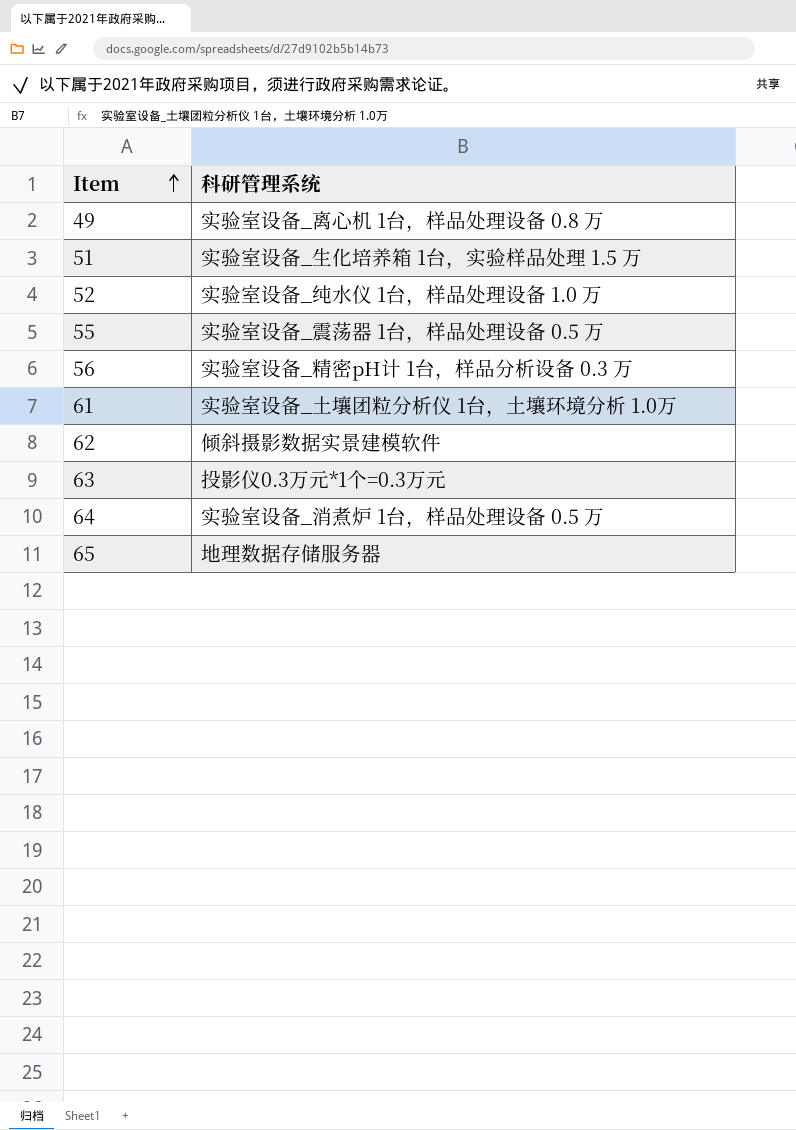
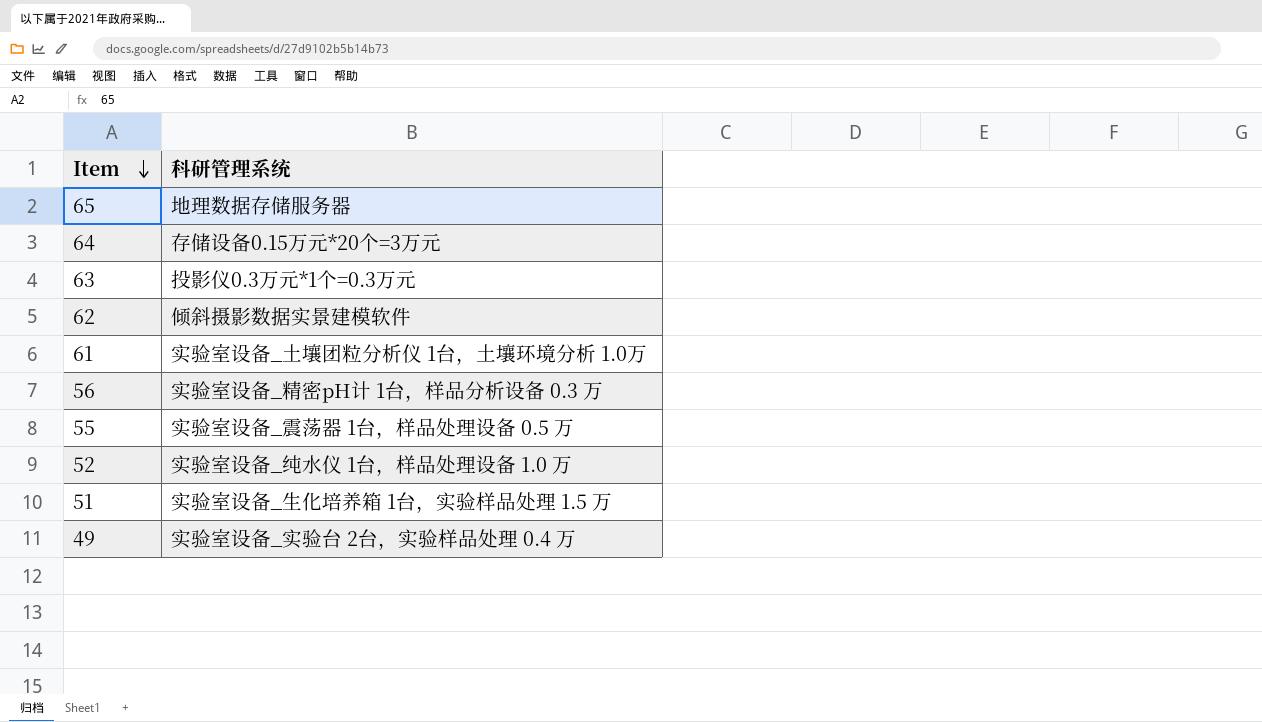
row order: Item ascending -> Item descending
64 | 科研管理系统: 实验室设备_消煮炉 1台，样品处理设备 0.5 万 -> 存储设备0.15万元*20个=3万元
49 | 科研管理系统: 实验室设备_离心机 1台，样品处理设备 0.8 万 -> 实验室设备_实验台 2台，实验样品处理 0.4 万

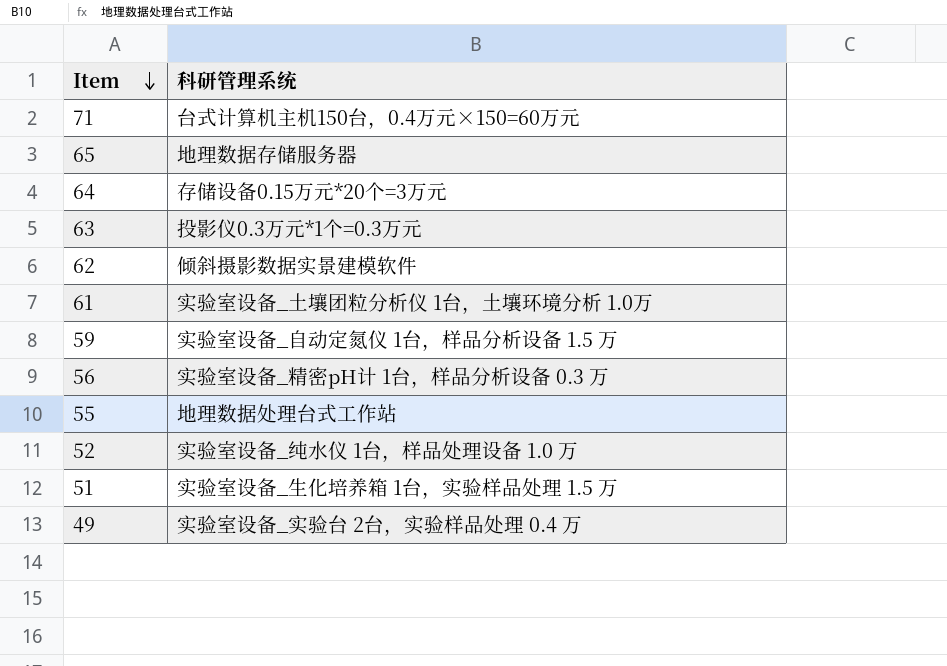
row 71: none -> 台式计算机主机150台，0.4万元×150=60万元
row 59: none -> 实验室设备_自动定氮仪 1台，样品分析设备 1.5 万
55 | 科研管理系统: 实验室设备_震荡器 1台，样品处理设备 0.5 万 -> 地理数据处理台式工作站

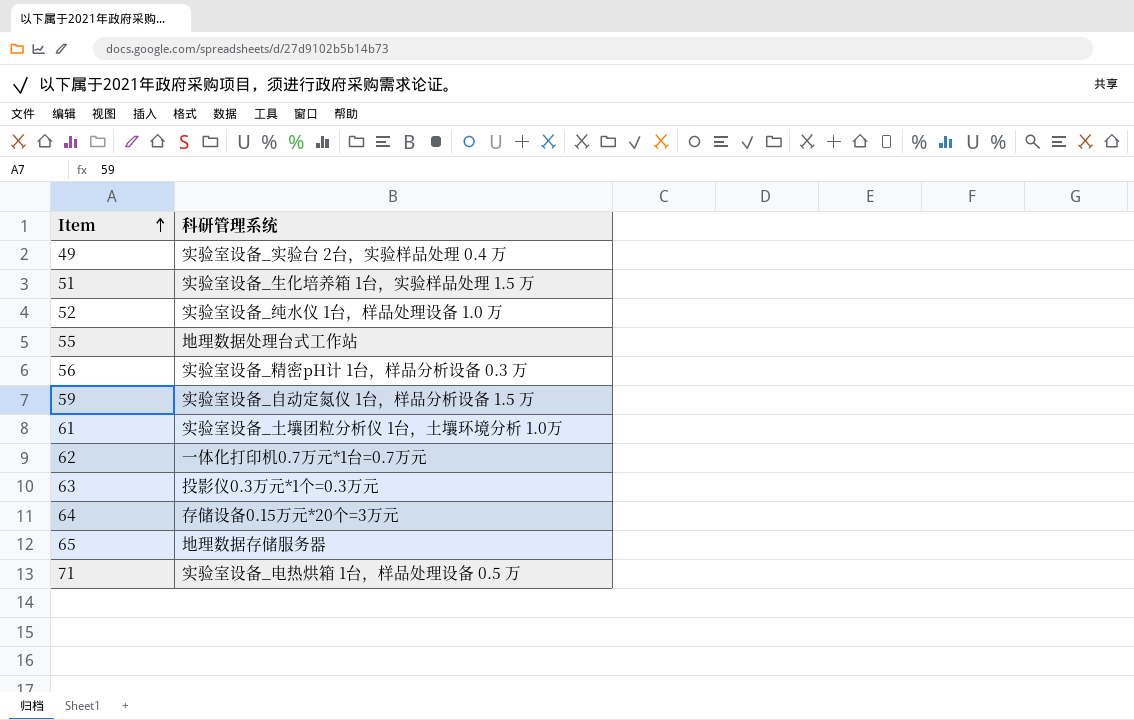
row order: Item descending -> Item ascending
62 | 科研管理系统: 倾斜摄影数据实景建模软件 -> 一体化打印机0.7万元*1台=0.7万元
71 | 科研管理系统: 台式计算机主机150台，0.4万元×150=60万元 -> 实验室设备_电热烘箱 1台，样品处理设备 0.5 万

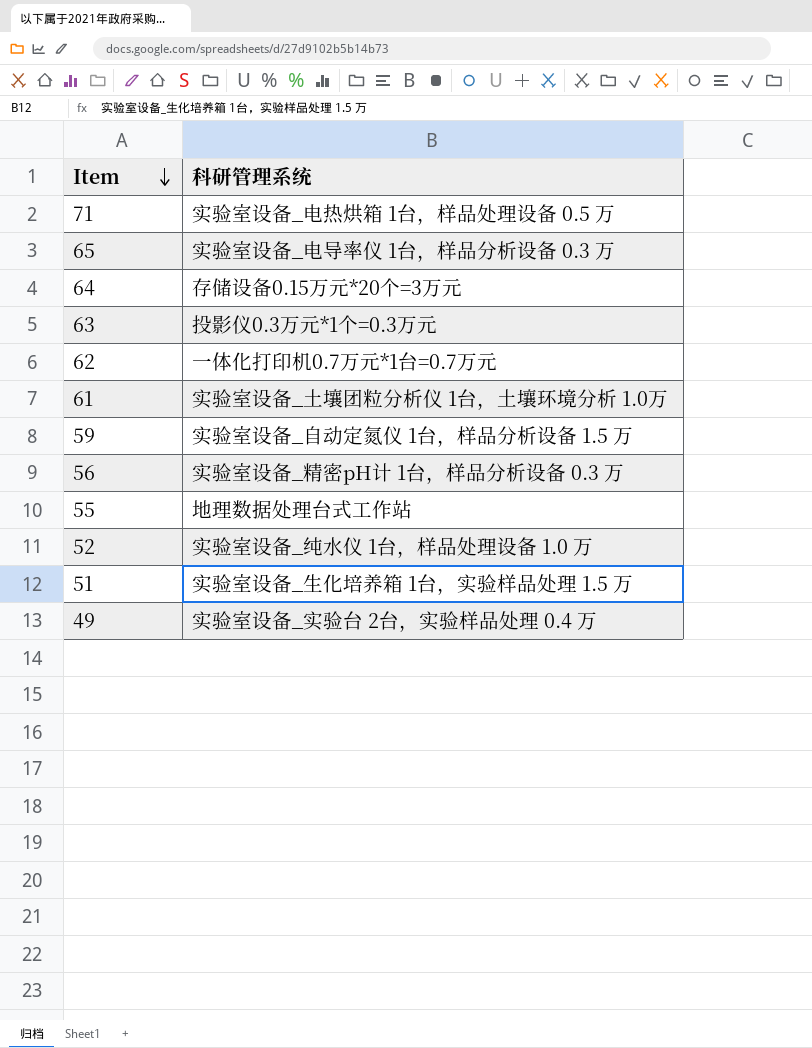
row order: Item ascending -> Item descending
65 | 科研管理系统: 地理数据存储服务器 -> 实验室设备_电导率仪 1台，样品分析设备 0.3 万

